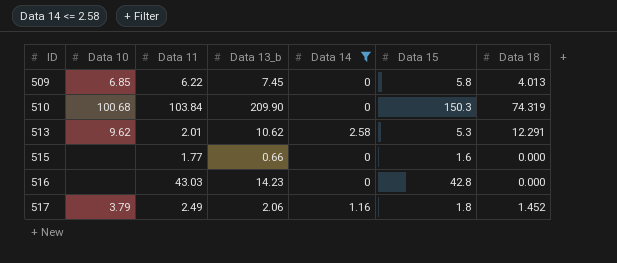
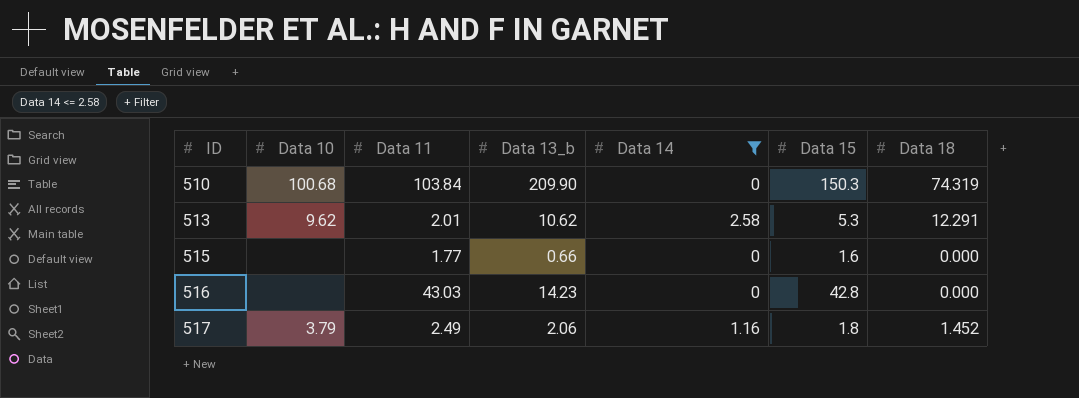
row 509: 6.85 | 6.22 | 7.45 | 0 | 5.8 | 4.013 -> none

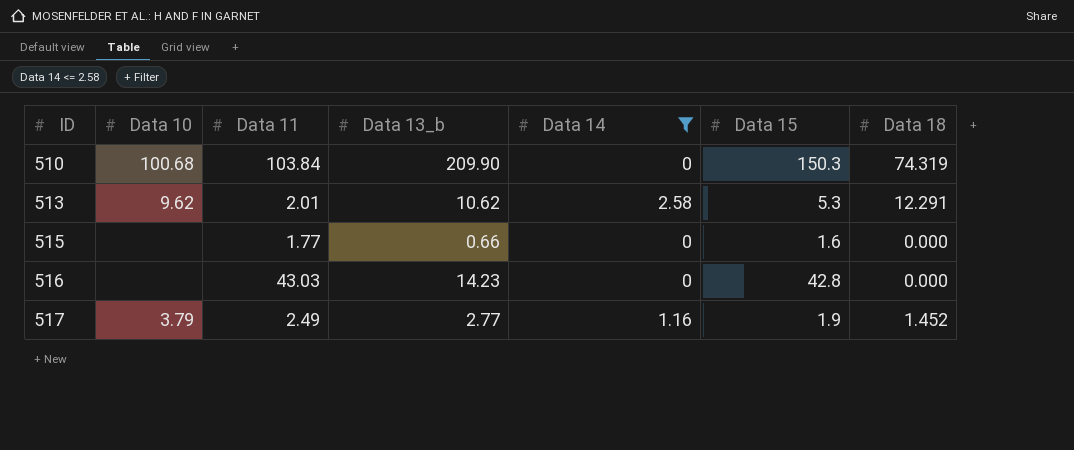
517 | Data 13_b: 2.06 -> 2.77
517 | Data 15: 1.8 -> 1.9

